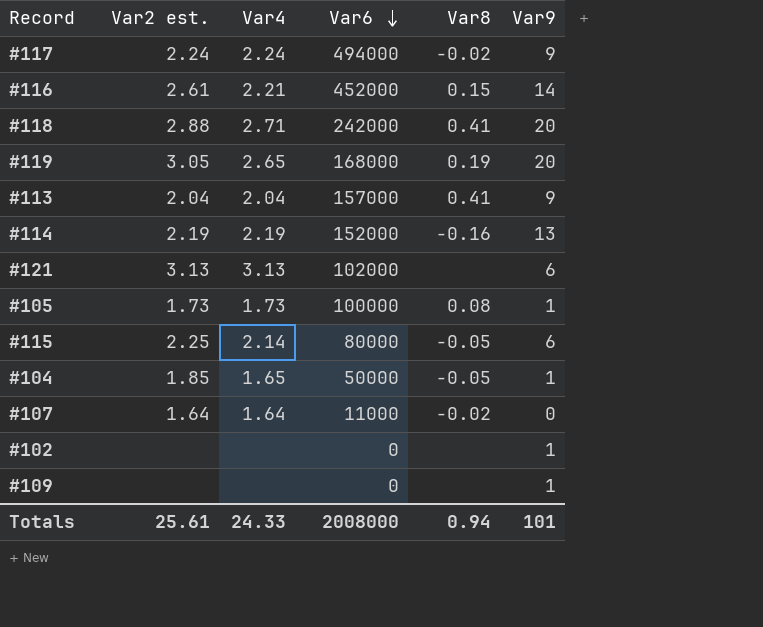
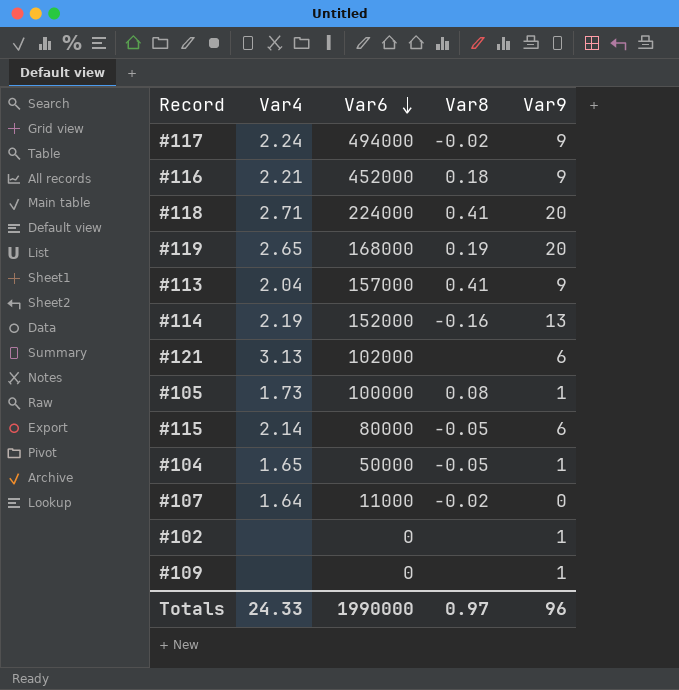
column Var2 est. | position: 2 -> none
#116 | Var8: 0.15 -> 0.18
#116 | Var9: 14 -> 9
#118 | Var6: 242000 -> 224000
Totals | Var6: 2008000 -> 1990000
Totals | Var8: 0.94 -> 0.97
Totals | Var9: 101 -> 96

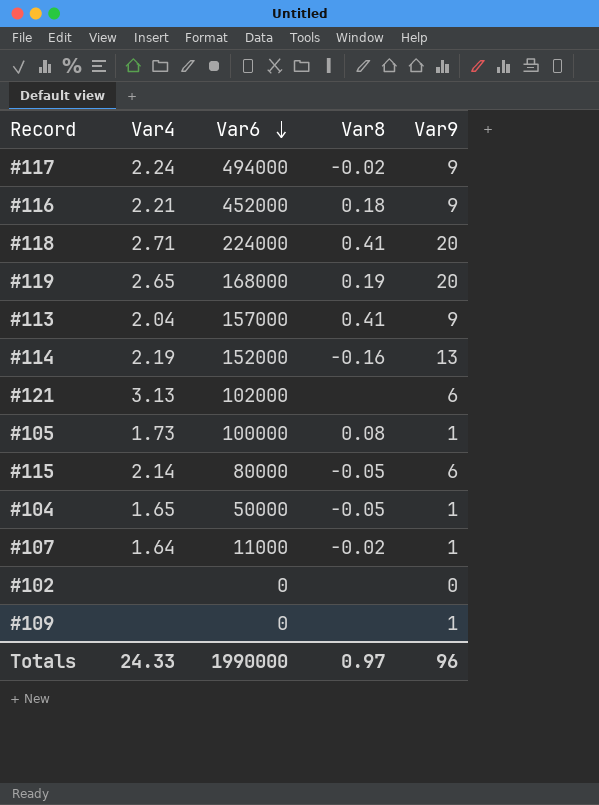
#107 | Var9: 0 -> 1
#102 | Var9: 1 -> 0

